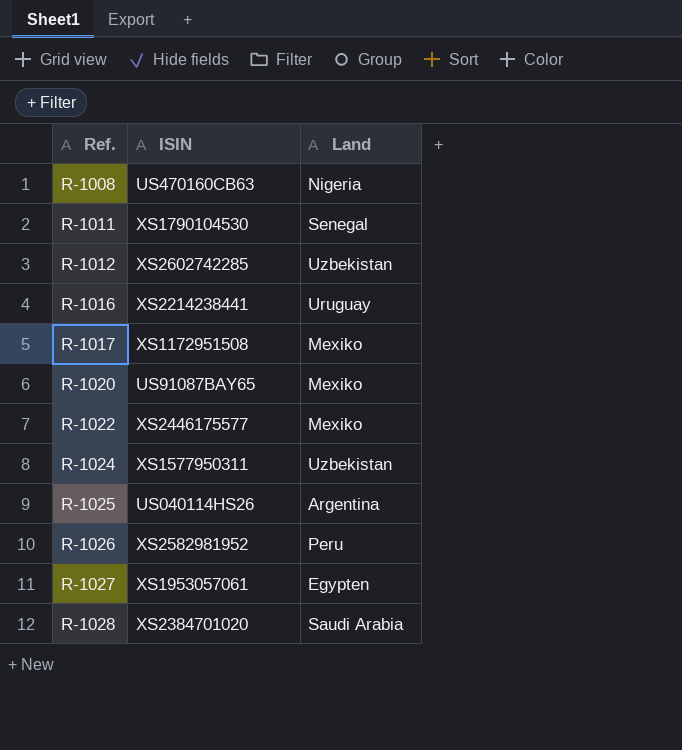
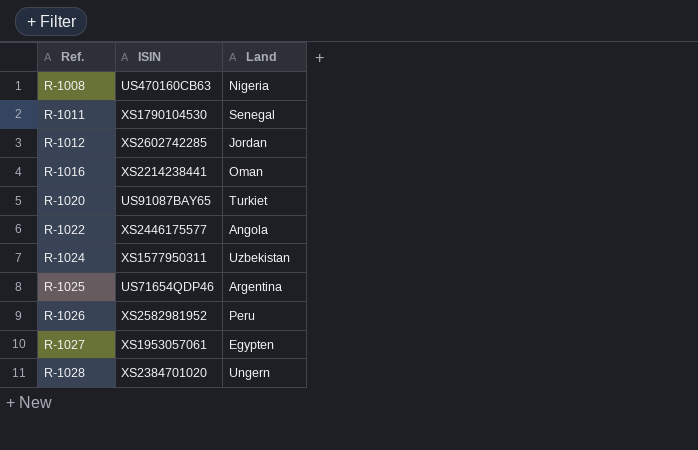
row R-1017: XS1172951508 | Mexiko -> none
R-1012 | Land: Uzbekistan -> Jordan
R-1016 | Land: Uruguay -> Oman
R-1020 | Land: Mexiko -> Turkiet
R-1022 | Land: Mexiko -> Angola
R-1025 | ISIN: US040114HS26 -> US71654QDP46
R-1028 | Land: Saudi Arabia -> Ungern

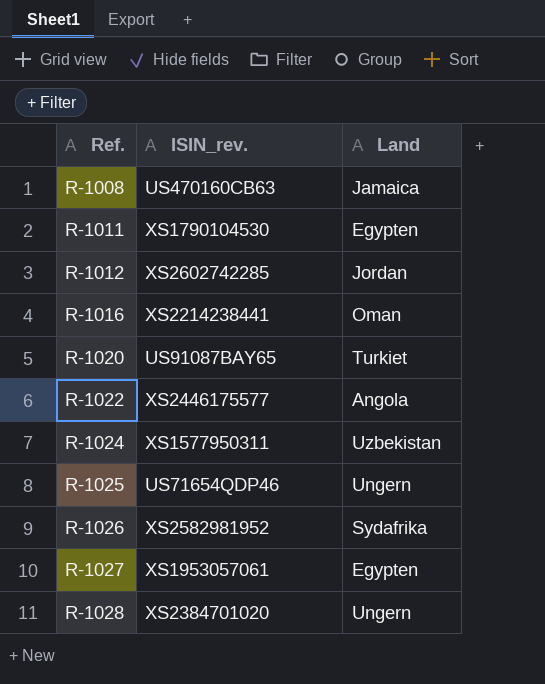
column name: ISIN -> ISIN_rev.
R-1008 | Land: Nigeria -> Jamaica
R-1011 | Land: Senegal -> Egypten
R-1025 | Land: Argentina -> Ungern
R-1026 | Land: Peru -> Sydafrika

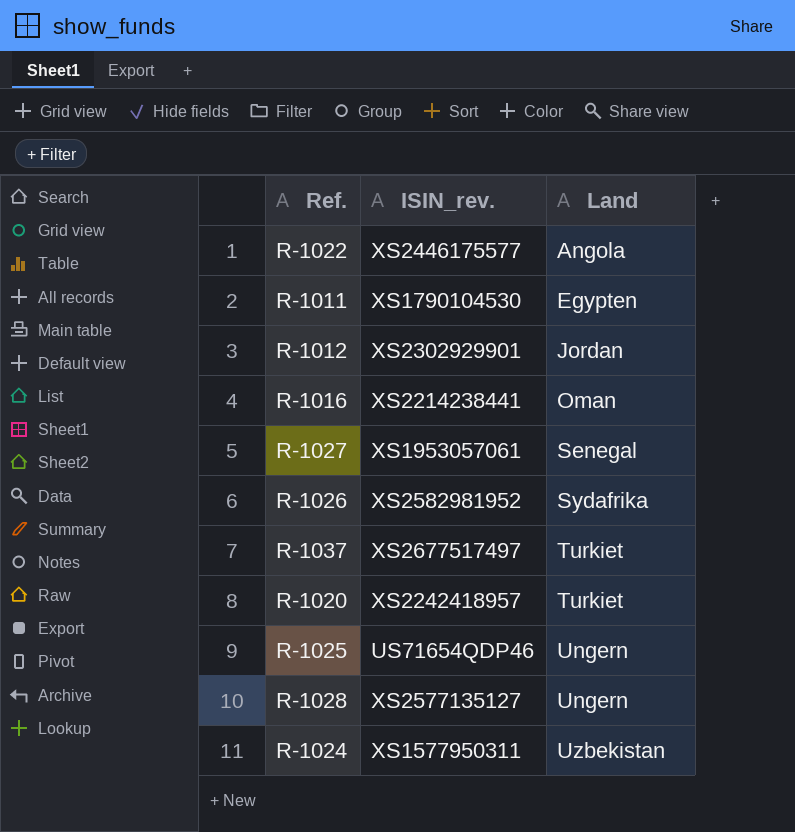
row order: Ref. ascending -> Land ascending
row R-1008: US470160CB63 | Jamaica -> none
R-1012 | ISIN_rev.: XS2602742285 -> XS2302929901
R-1027 | Land: Egypten -> Senegal
row R-1037: none -> XS2677517497 | Turkiet
R-1020 | ISIN_rev.: US91087BAY65 -> XS2242418957
R-1028 | ISIN_rev.: XS2384701020 -> XS2577135127

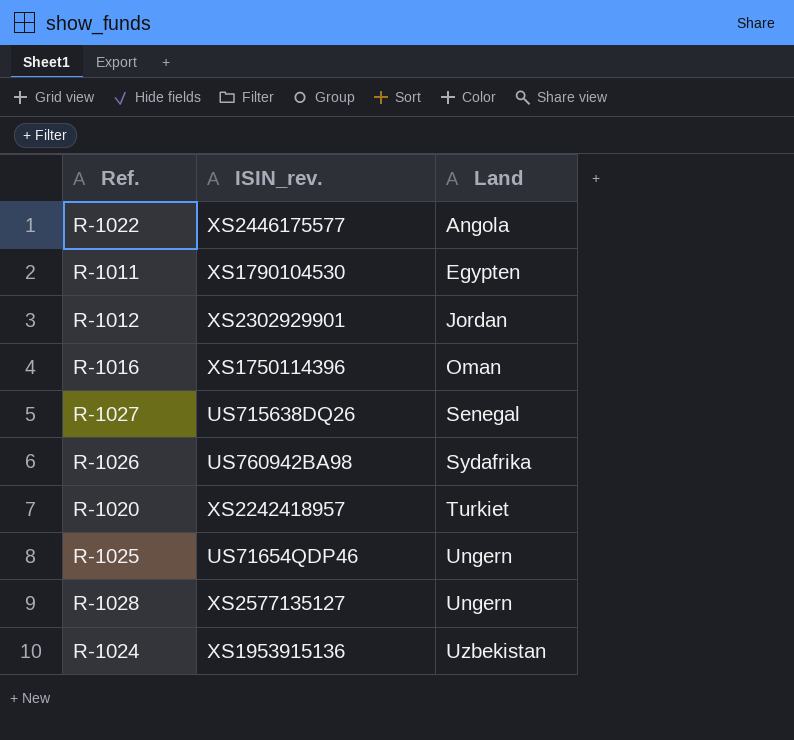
row R-1037: XS2677517497 | Turkiet -> none
R-1016 | ISIN_rev.: XS2214238441 -> XS1750114396
R-1027 | ISIN_rev.: XS1953057061 -> US715638DQ26
R-1026 | ISIN_rev.: XS2582981952 -> US760942BA98
R-1024 | ISIN_rev.: XS1577950311 -> XS1953915136

